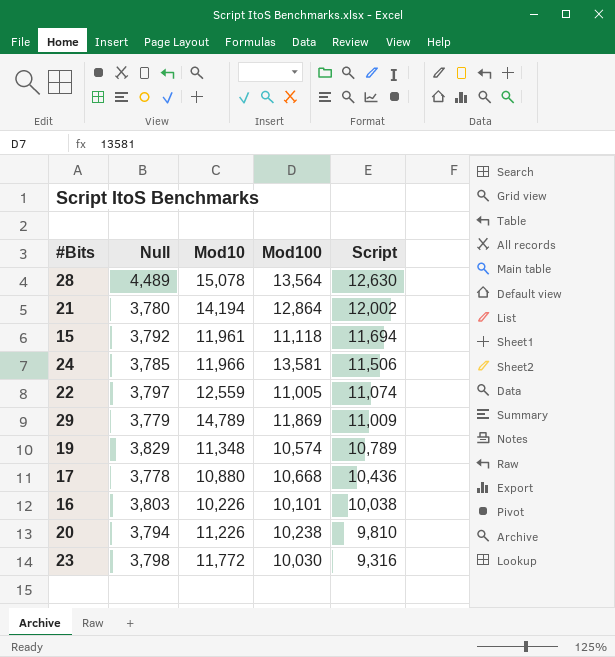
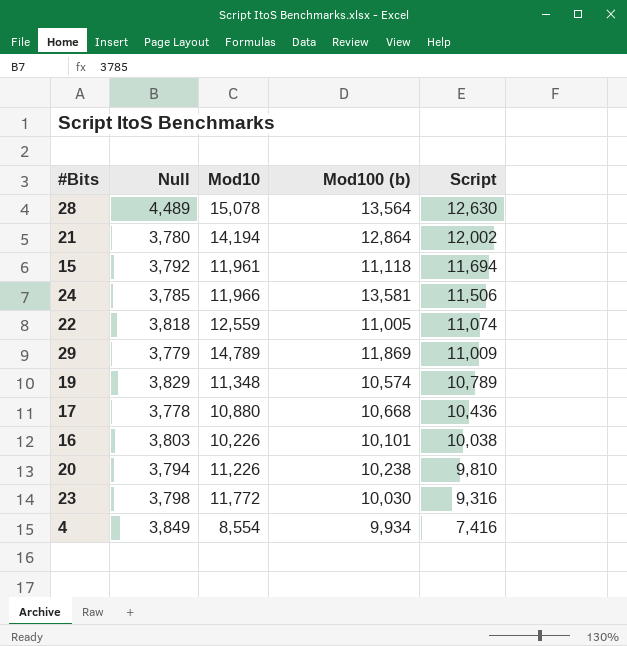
column name: Mod100 -> Mod100 (b)
22 | Null: 3,797 -> 3,818
row 4: none -> 3,849 | 8,554 | 9,934 | 7,416

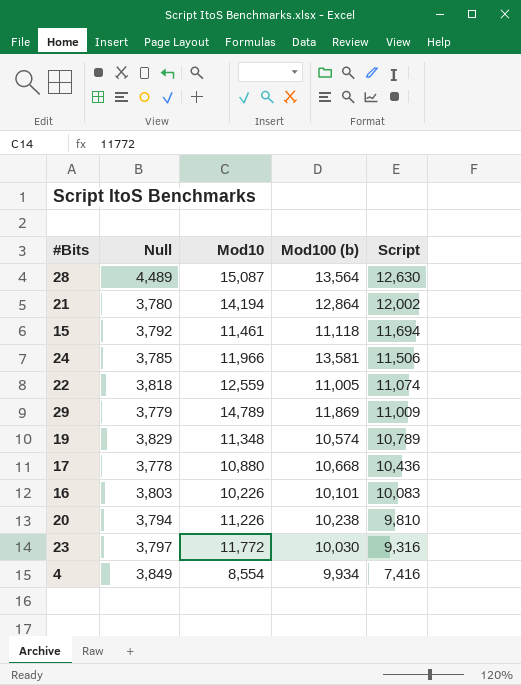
28 | Mod10: 15,078 -> 15,087
15 | Mod10: 11,961 -> 11,461
16 | Script: 10,038 -> 10,083
23 | Null: 3,798 -> 3,797

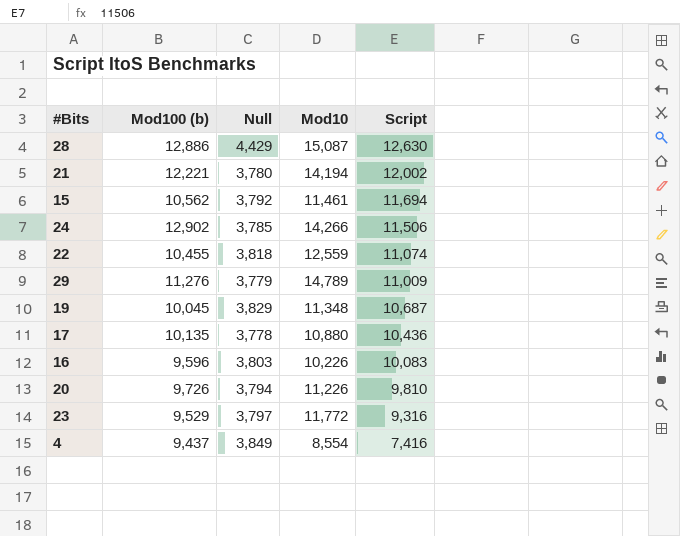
column Mod100 (b) | position: 4 -> 2
28 | Mod100 (b): 13,564 -> 12,886
28 | Null: 4,489 -> 4,429
21 | Mod100 (b): 12,864 -> 12,221
15 | Mod100 (b): 11,118 -> 10,562
24 | Mod100 (b): 13,581 -> 12,902
24 | Mod10: 11,966 -> 14,266
22 | Mod100 (b): 11,005 -> 10,455
29 | Mod100 (b): 11,869 -> 11,276
19 | Mod100 (b): 10,574 -> 10,045
19 | Script: 10,789 -> 10,687
17 | Mod100 (b): 10,668 -> 10,135
16 | Mod100 (b): 10,101 -> 9,596
20 | Mod100 (b): 10,238 -> 9,726
23 | Mod100 (b): 10,030 -> 9,529
4 | Mod100 (b): 9,934 -> 9,437

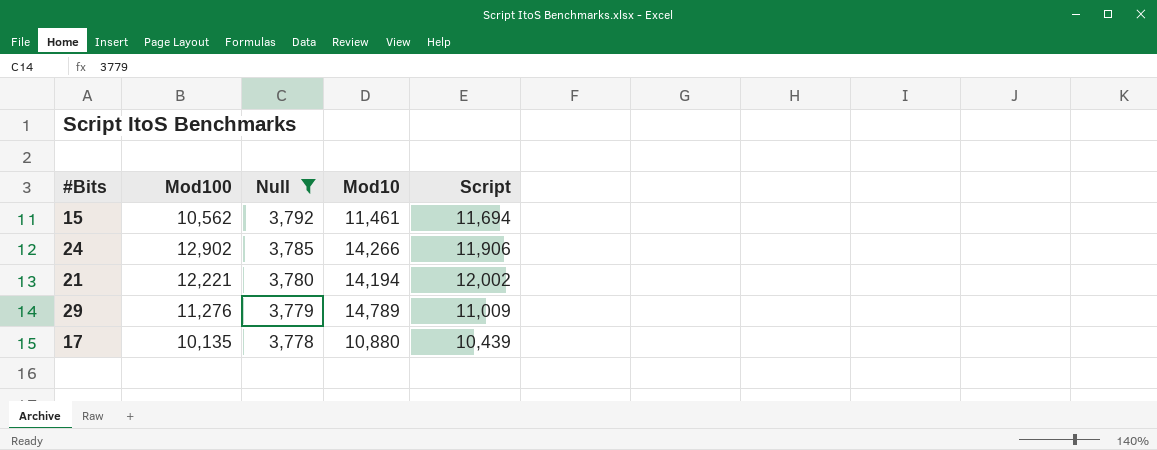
filter: none -> Null <= 3,792
row order: Script descending -> Null descending
column name: Mod100 (b) -> Mod100
24 | Script: 11,506 -> 11,906
17 | Script: 10,436 -> 10,439

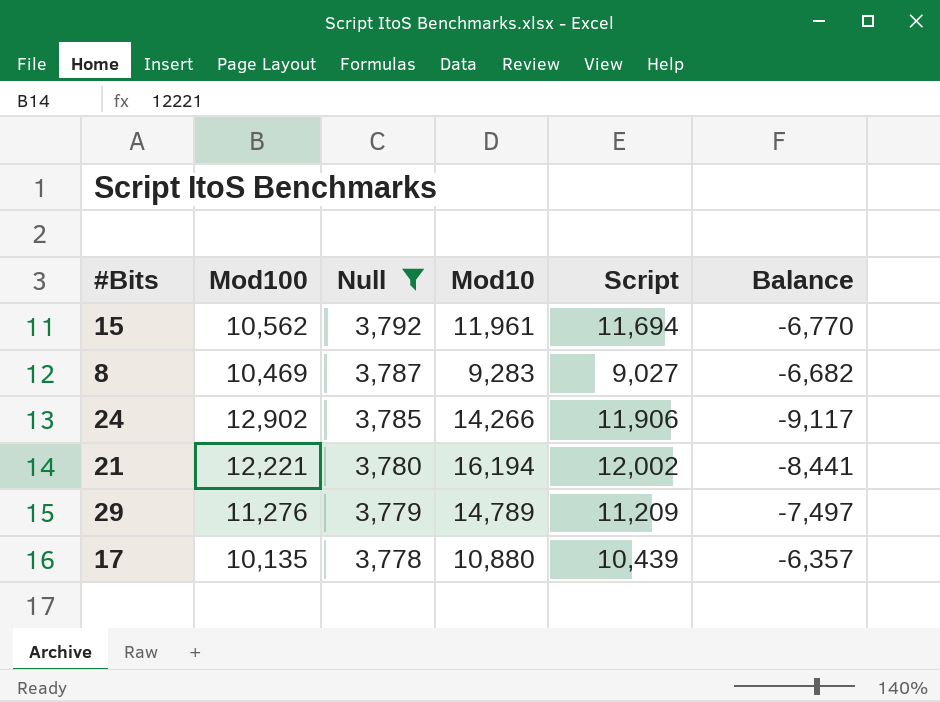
column Balance | formula: none -> [Null] - [Mod100]
15 | Mod10: 11,461 -> 11,961
row 8: none -> 10,469 | 3,787 | 9,283 | 9,027 | -6,682
21 | Mod10: 14,194 -> 16,194
29 | Script: 11,009 -> 11,209

